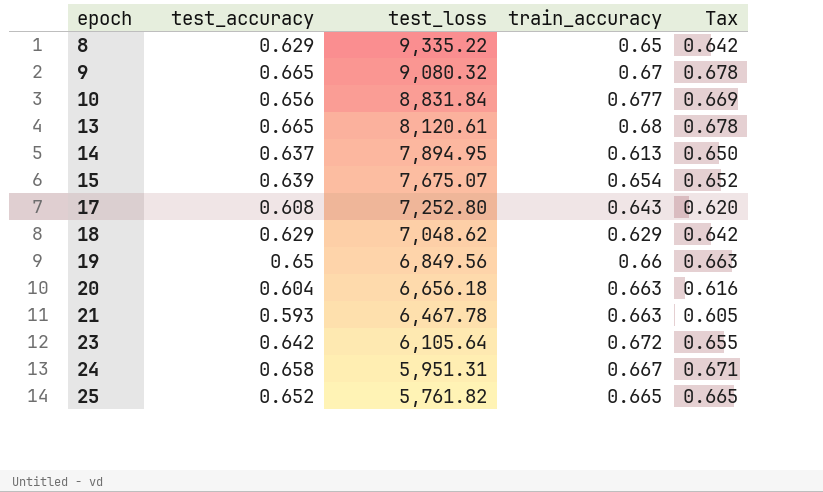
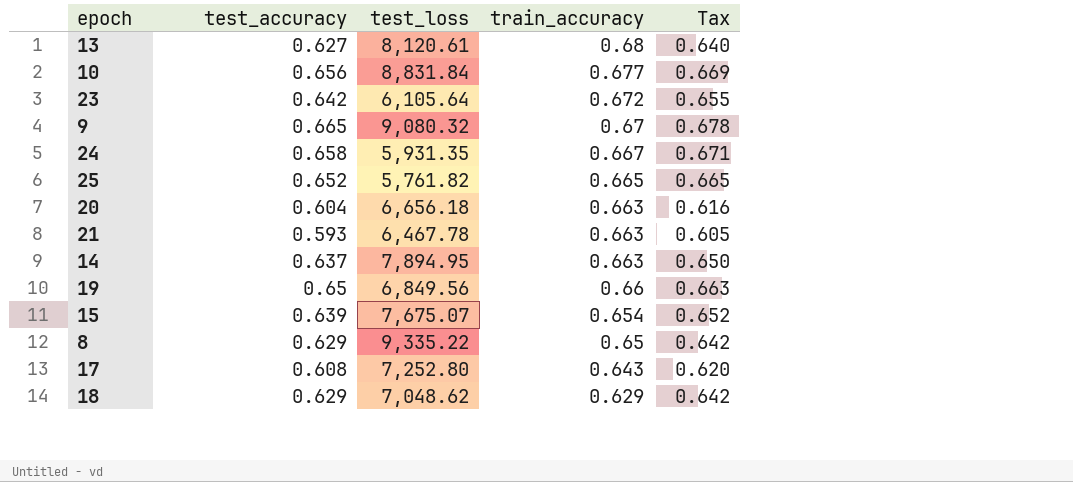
row order: epoch ascending -> train_accuracy descending
13 | test_accuracy: 0.665 -> 0.627
13 | Tax: 0.678 -> 0.640
24 | test_loss: 5,951.31 -> 5,931.35
14 | train_accuracy: 0.613 -> 0.663

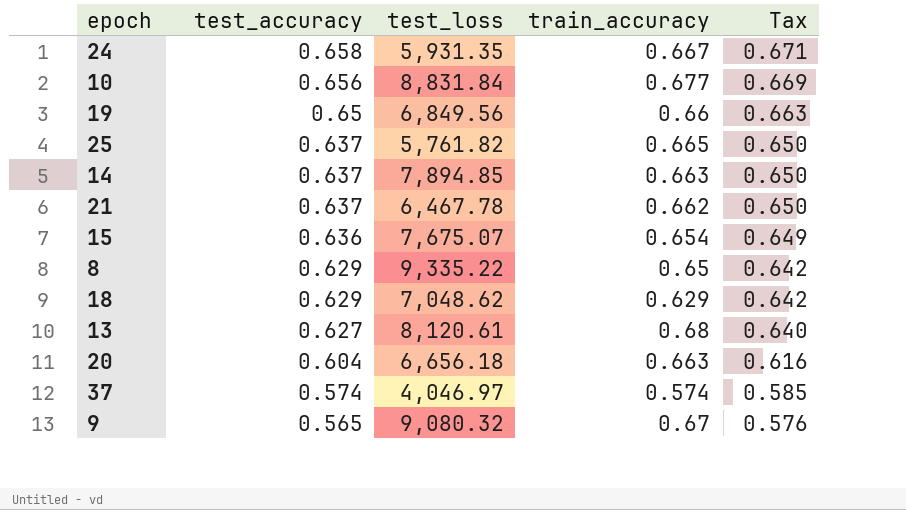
row order: train_accuracy descending -> test_accuracy descending
row 23: 0.642 | 6,105.64 | 0.672 | 0.655 -> none
row 17: 0.608 | 7,252.80 | 0.643 | 0.620 -> none
25 | test_accuracy: 0.652 -> 0.637
25 | Tax: 0.665 -> 0.650
14 | test_loss: 7,894.95 -> 7,894.85
21 | test_accuracy: 0.593 -> 0.637
21 | train_accuracy: 0.663 -> 0.662
21 | Tax: 0.605 -> 0.650
15 | test_accuracy: 0.639 -> 0.636
15 | Tax: 0.652 -> 0.649
row 37: none -> 0.574 | 4,046.97 | 0.574 | 0.585
9 | test_accuracy: 0.665 -> 0.565
9 | Tax: 0.678 -> 0.576

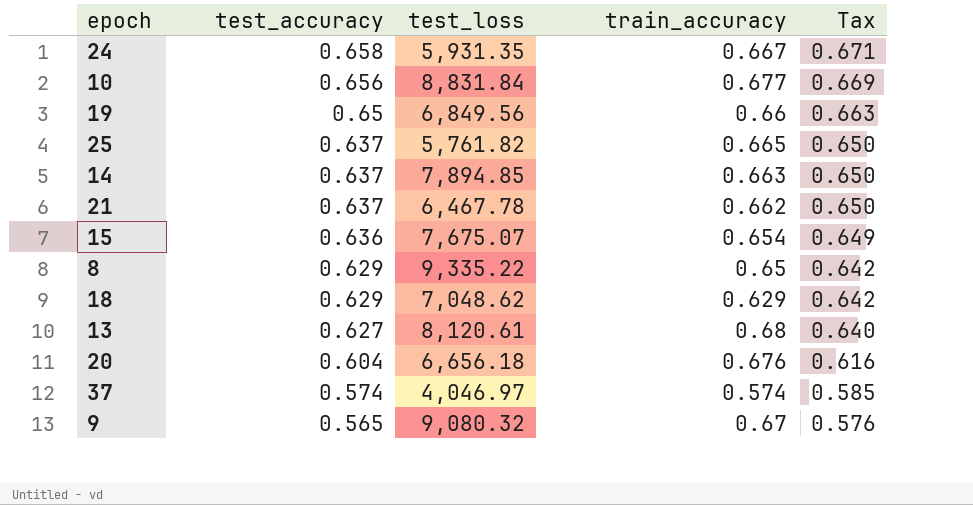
20 | train_accuracy: 0.663 -> 0.676

